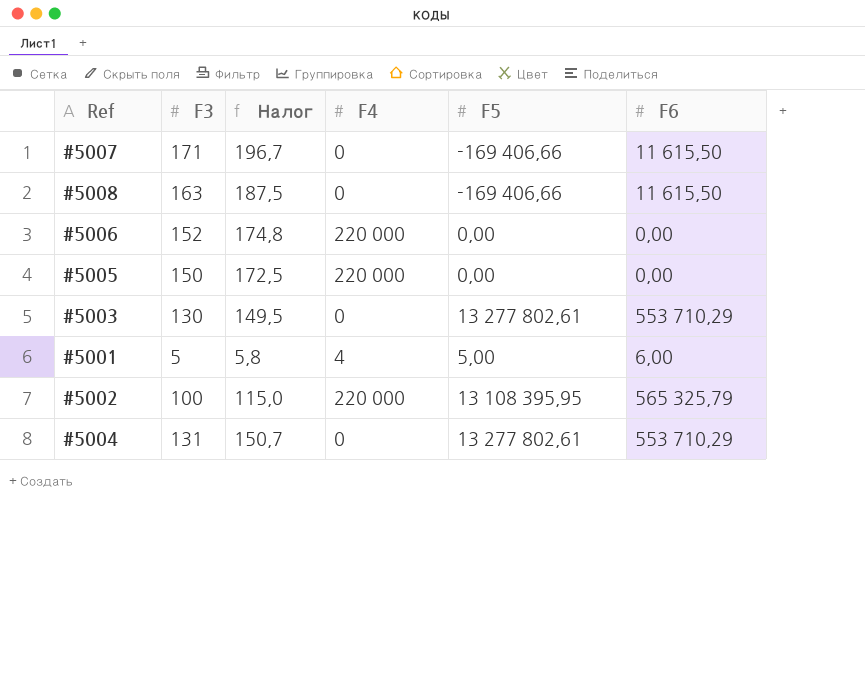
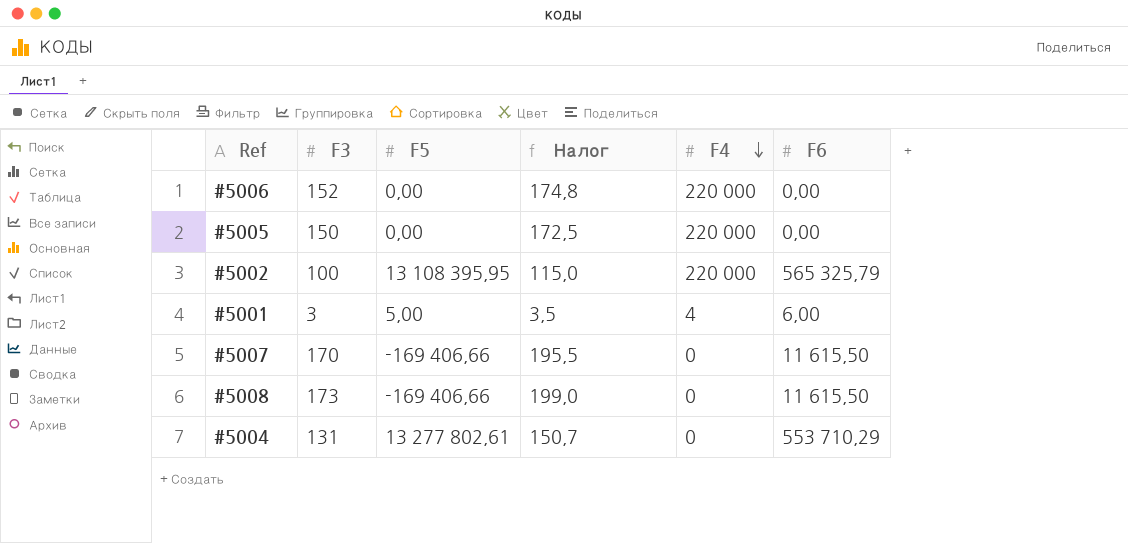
row order: none -> F4 descending
column F5 | position: 5 -> 3
row #5003: 130 | 149,5 | 0 | 13 277 802,61 | 553 710,29 -> none
#5001 | F3: 5 -> 3
#5001 | Налог: 5,8 -> 3,5
#5007 | F3: 171 -> 170
#5007 | Налог: 196,7 -> 195,5
#5008 | F3: 163 -> 173
#5008 | Налог: 187,5 -> 199,0

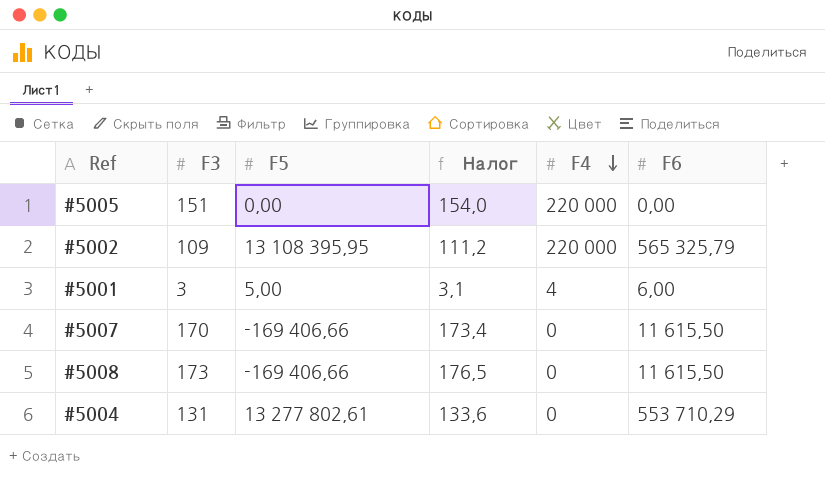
column Налог | formula: [F3] * 1,15 -> [F3] * 1,02
row #5006: 152 | 0,00 | 174,8 | 220 000 | 0,00 -> none
#5005 | F3: 150 -> 151
#5002 | F3: 100 -> 109

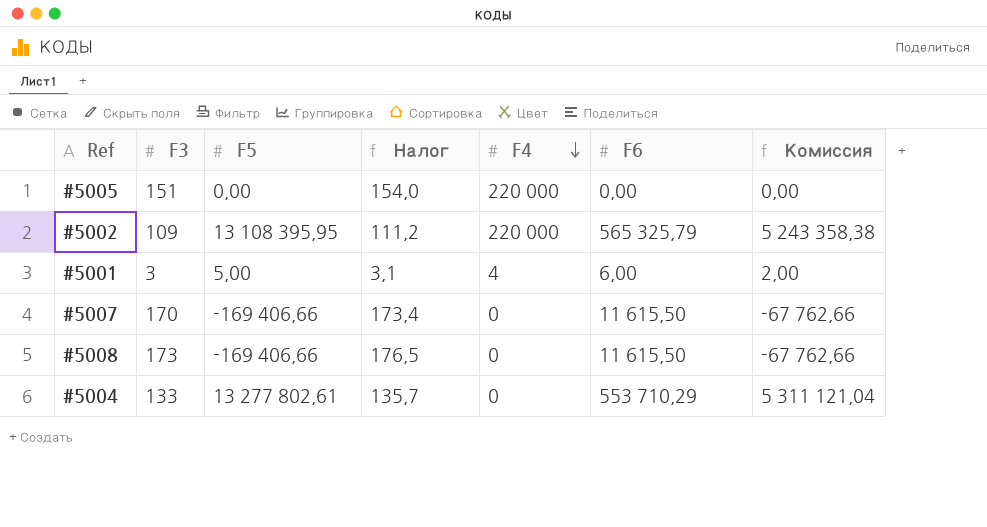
column Комиссия | formula: none -> [F5] * 0,4
#5004 | F3: 131 -> 133
#5004 | Налог: 133,6 -> 135,7

